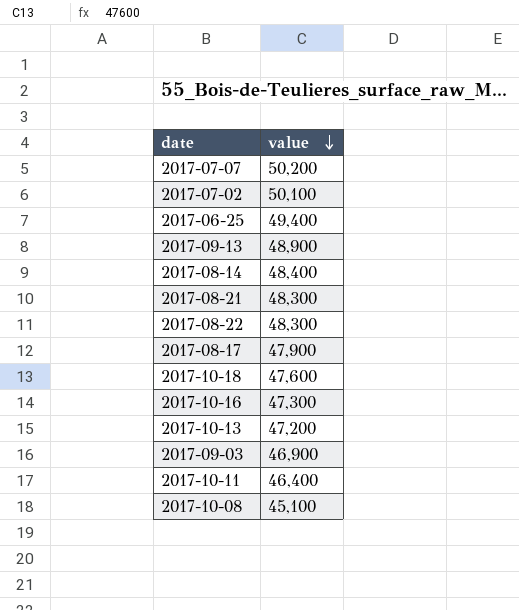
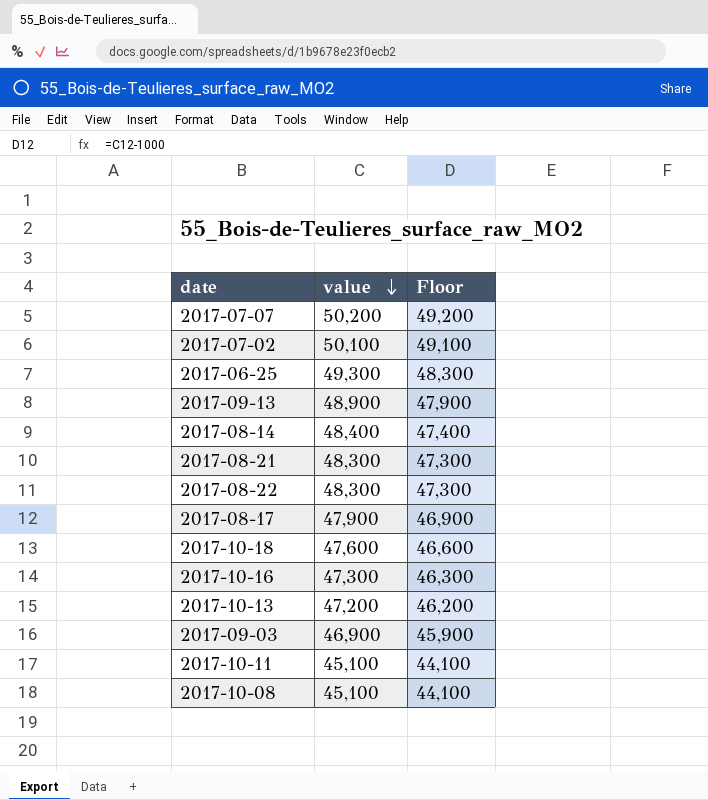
column Floor | formula: none -> [value] - 1000
2017-06-25 | value: 49,400 -> 49,300
2017-10-11 | value: 46,400 -> 45,100

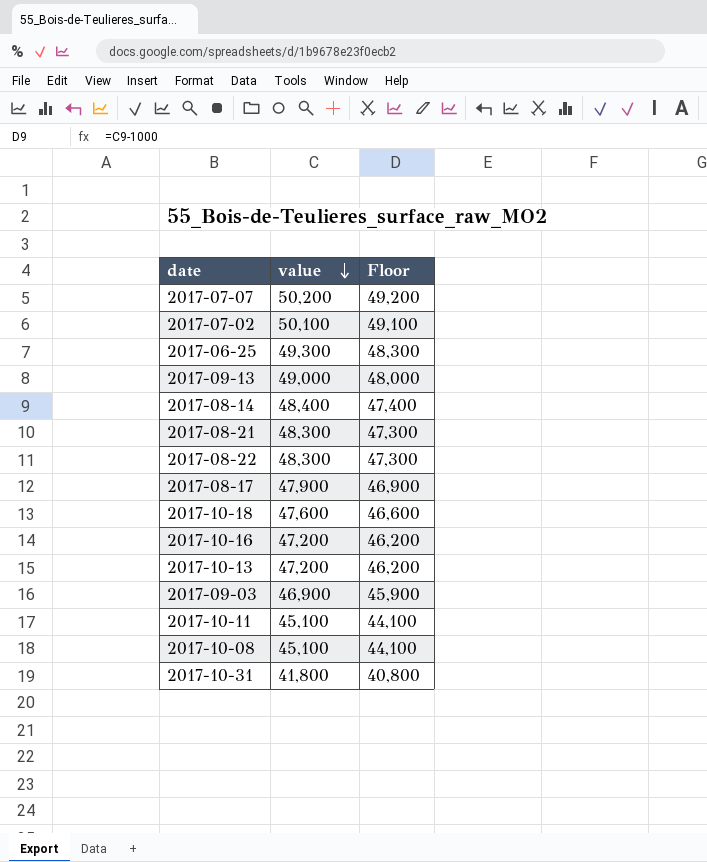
2017-09-13 | value: 48,900 -> 49,000
2017-09-13 | Floor: 47,900 -> 48,000
2017-10-16 | value: 47,300 -> 47,200
2017-10-16 | Floor: 46,300 -> 46,200
row 2017-10-31: none -> 41,800 | 40,800

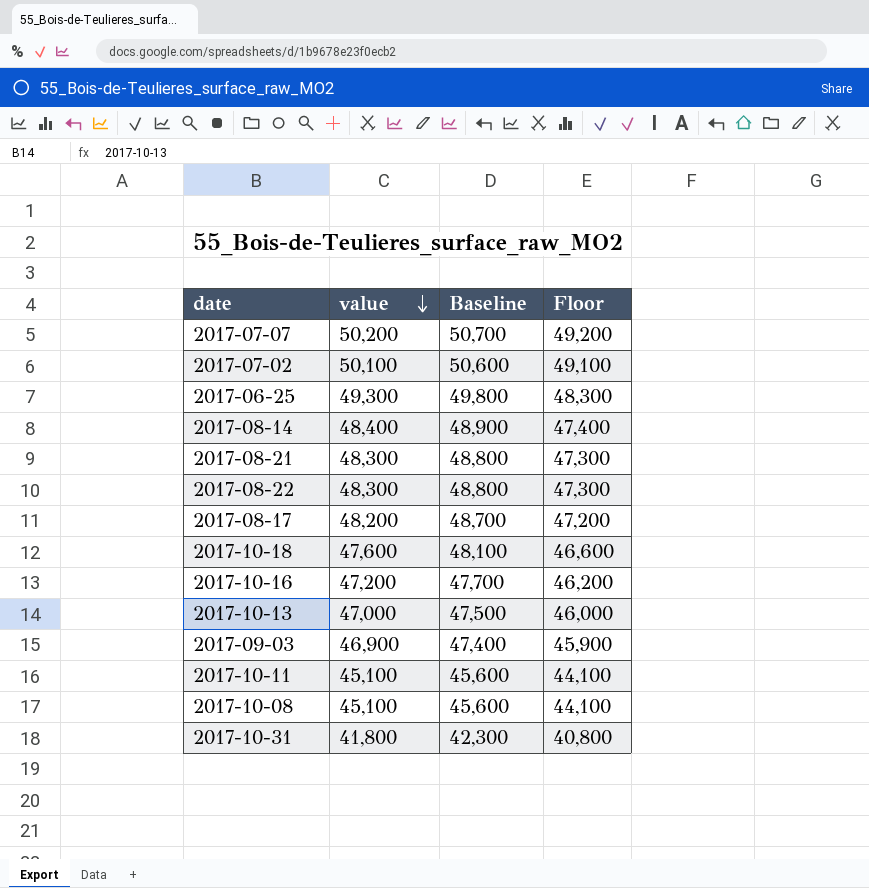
column Baseline | formula: none -> [value] + 500
row 2017-09-13: 49,000 | 48,000 -> none
2017-08-17 | value: 47,900 -> 48,200
2017-08-17 | Floor: 46,900 -> 47,200
2017-10-13 | value: 47,200 -> 47,000
2017-10-13 | Floor: 46,200 -> 46,000

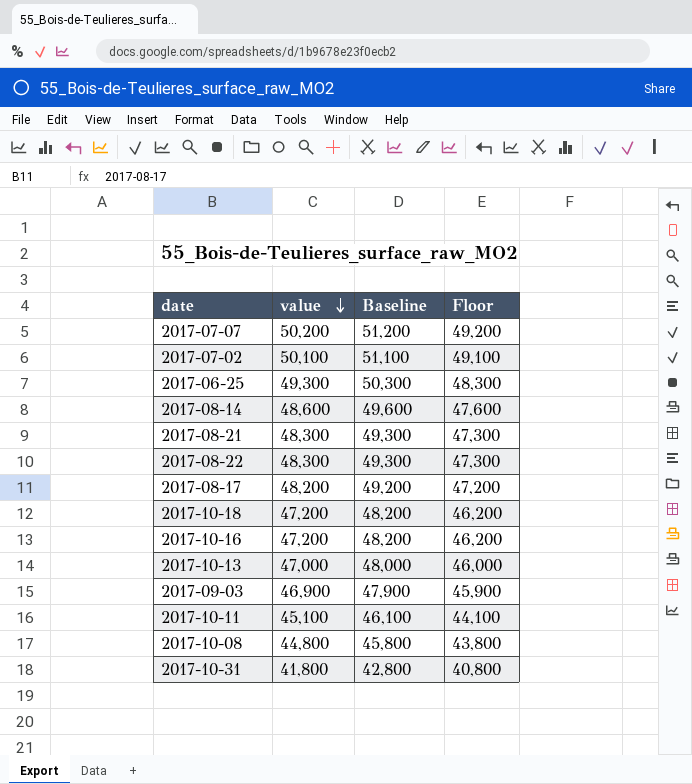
column Baseline | formula: [value] + 500 -> [value] + 1000
2017-08-14 | value: 48,400 -> 48,600
2017-08-14 | Floor: 47,400 -> 47,600
2017-10-18 | value: 47,600 -> 47,200
2017-10-18 | Floor: 46,600 -> 46,200
2017-10-08 | value: 45,100 -> 44,800
2017-10-08 | Floor: 44,100 -> 43,800

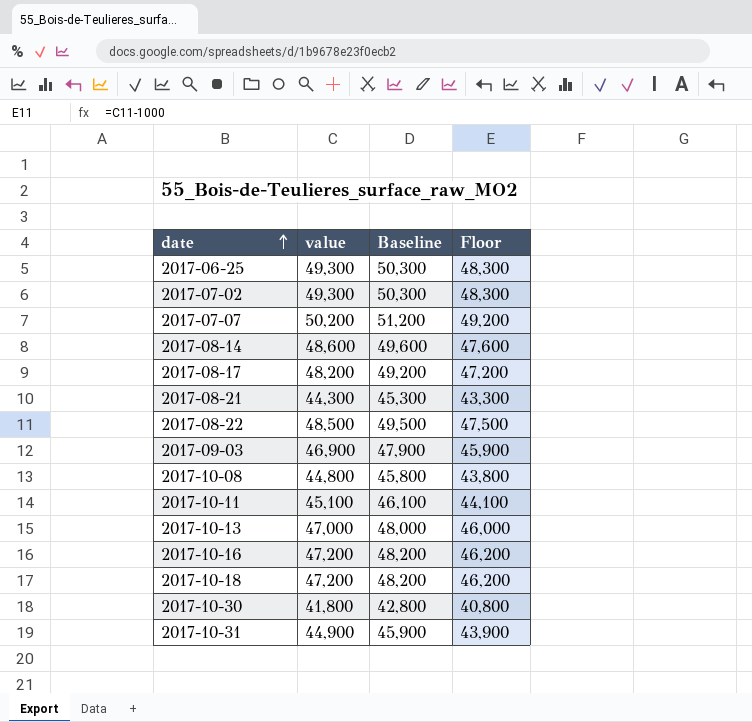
row order: value descending -> date ascending
2017-07-02 | value: 50,100 -> 49,300
2017-07-02 | Baseline: 51,100 -> 50,300
2017-07-02 | Floor: 49,100 -> 48,300
2017-08-21 | value: 48,300 -> 44,300
2017-08-21 | Baseline: 49,300 -> 45,300
2017-08-21 | Floor: 47,300 -> 43,300
2017-08-22 | value: 48,300 -> 48,500
2017-08-22 | Baseline: 49,300 -> 49,500
2017-08-22 | Floor: 47,300 -> 47,500
row 2017-10-30: none -> 41,800 | 42,800 | 40,800
2017-10-31 | value: 41,800 -> 44,900
2017-10-31 | Baseline: 42,800 -> 45,900
2017-10-31 | Floor: 40,800 -> 43,900

